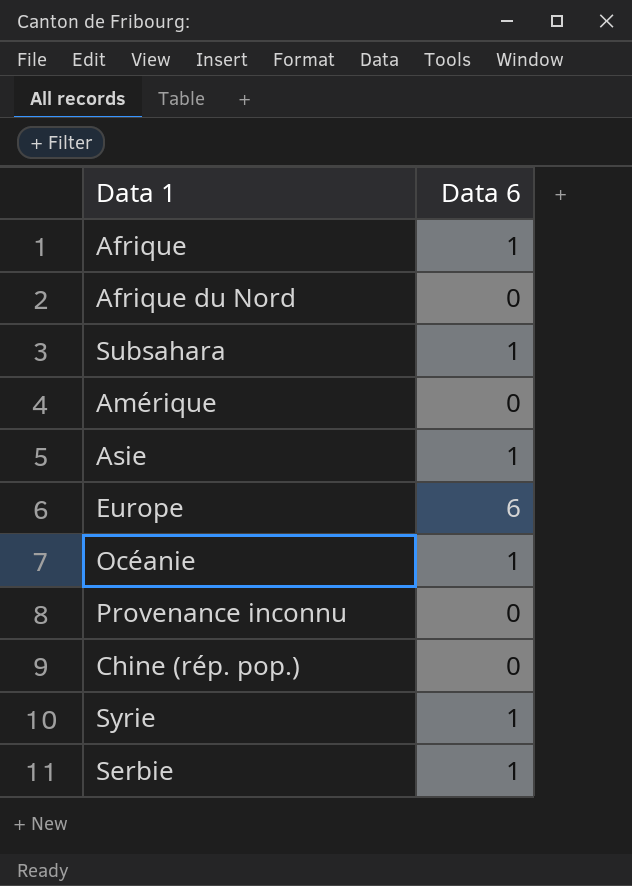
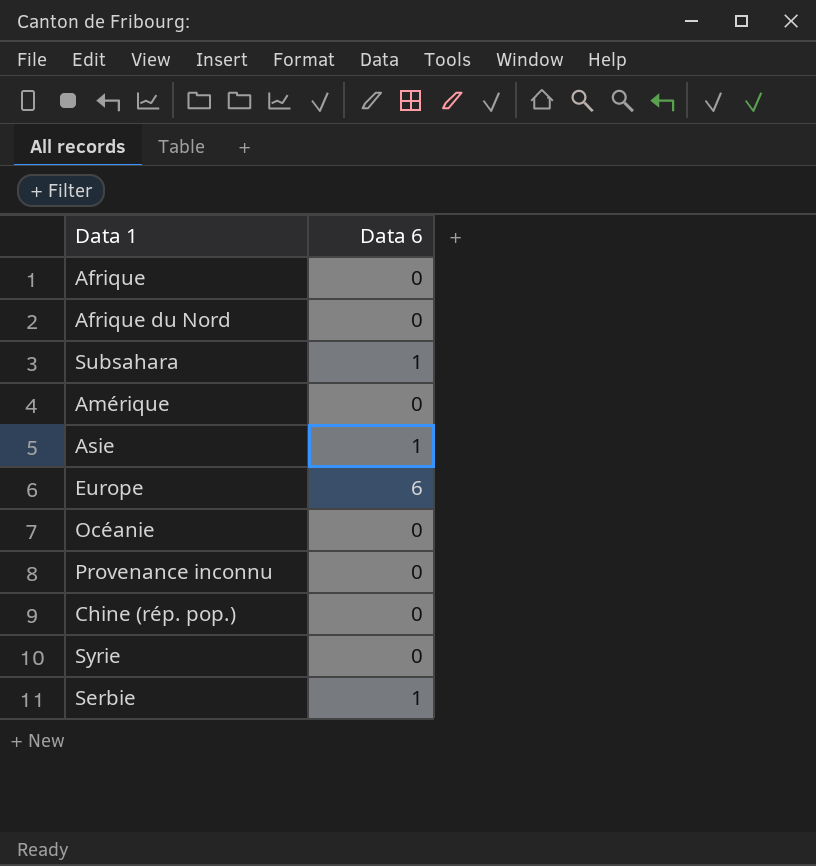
Afrique | Data 6: 1 -> 0
Océanie | Data 6: 1 -> 0
Syrie | Data 6: 1 -> 0

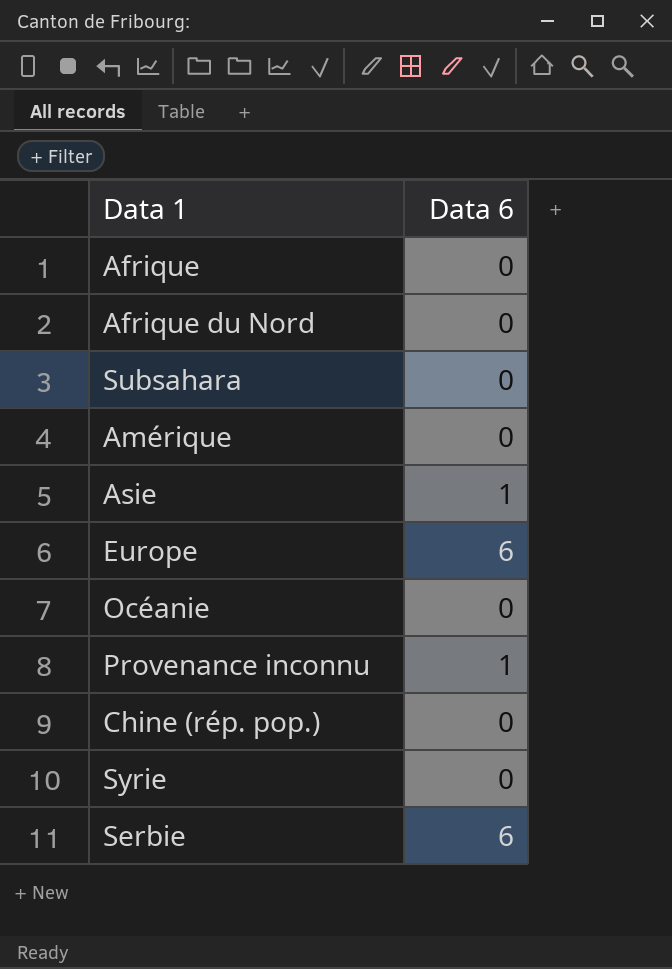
Subsahara | Data 6: 1 -> 0
Provenance inconnu | Data 6: 0 -> 1
Serbie | Data 6: 1 -> 6

